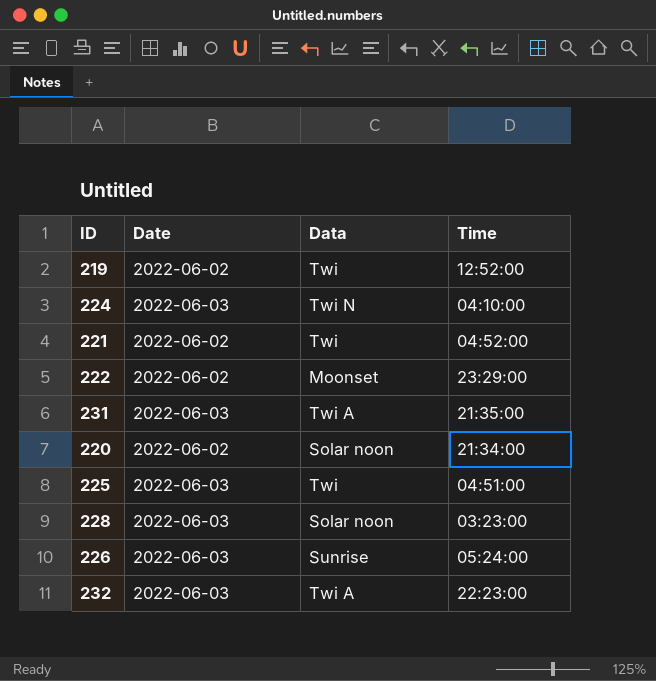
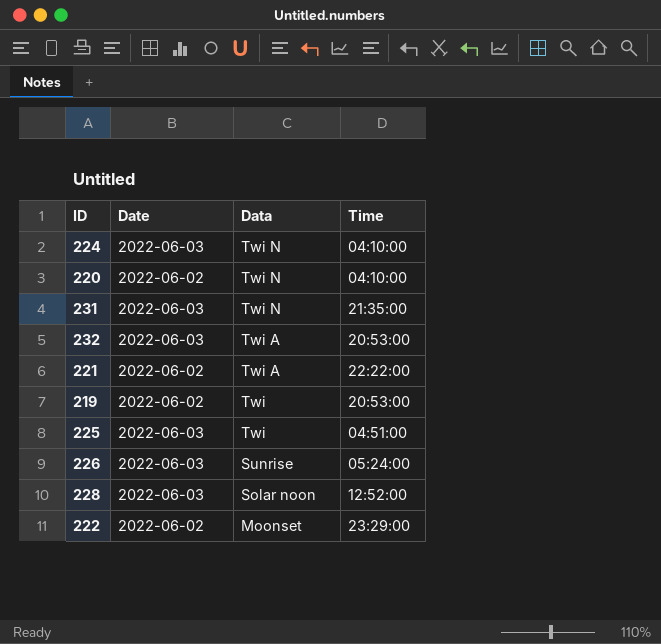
row order: none -> Data descending
220 | Data: Solar noon -> Twi N
220 | Time: 21:34:00 -> 04:10:00
231 | Data: Twi A -> Twi N
232 | Time: 22:23:00 -> 20:53:00
221 | Data: Twi -> Twi A
221 | Time: 04:52:00 -> 22:22:00
219 | Time: 12:52:00 -> 20:53:00
228 | Time: 03:23:00 -> 12:52:00

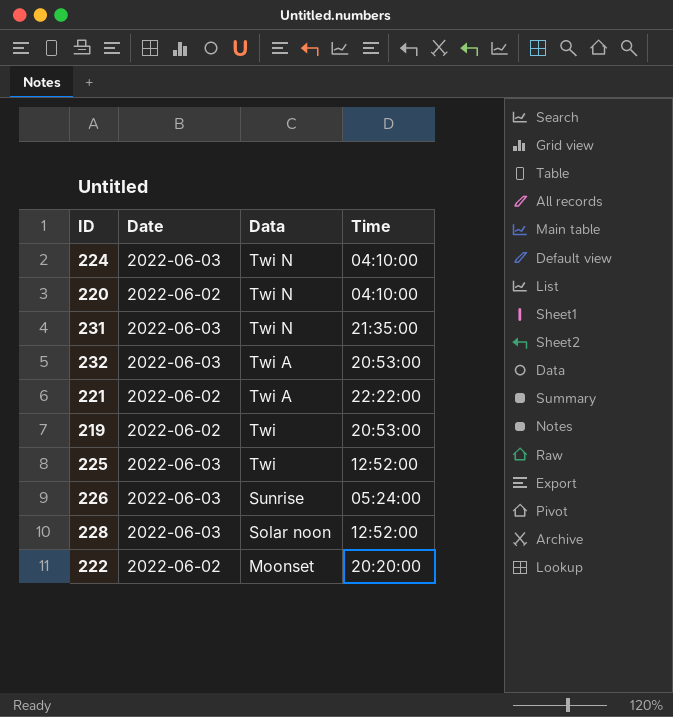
225 | Time: 04:51:00 -> 12:52:00
222 | Time: 23:29:00 -> 20:20:00

